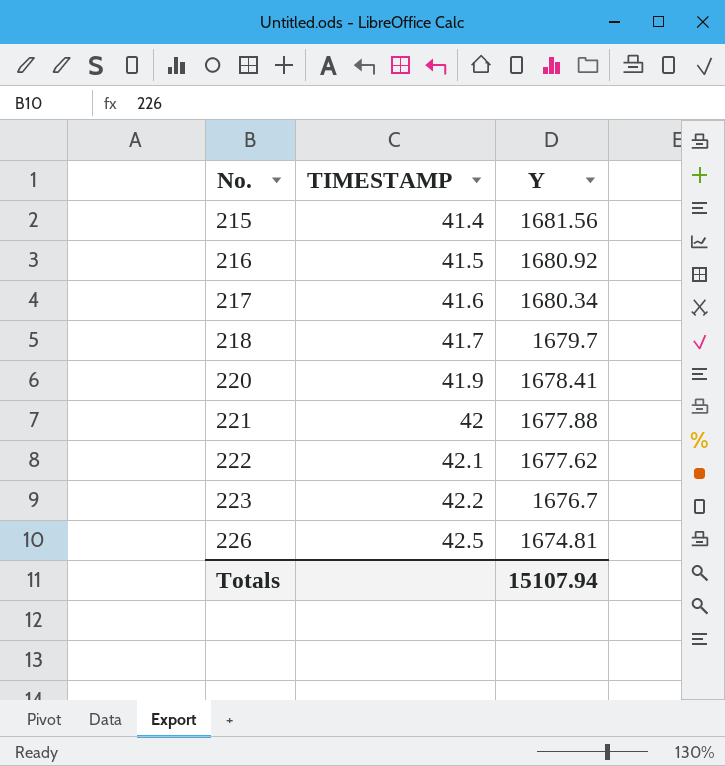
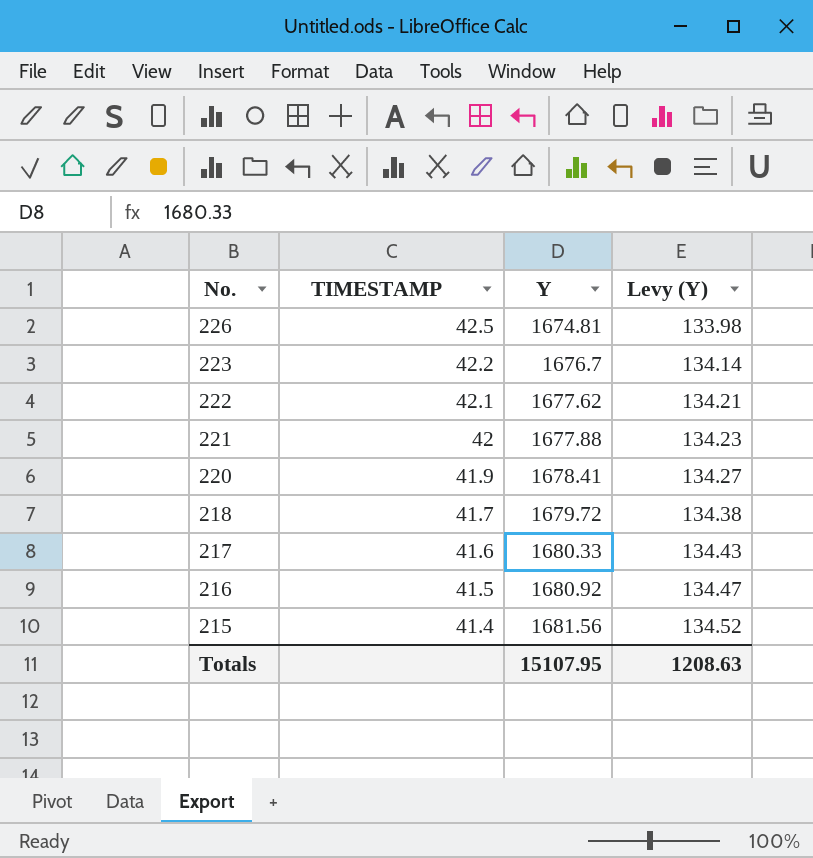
row order: No. ascending -> No. descending
column Levy (Y) | formula: none -> [Y] * 0.08
218 | Y: 1679.7 -> 1679.72
217 | Y: 1680.34 -> 1680.33
Totals | Y: 15107.94 -> 15107.95

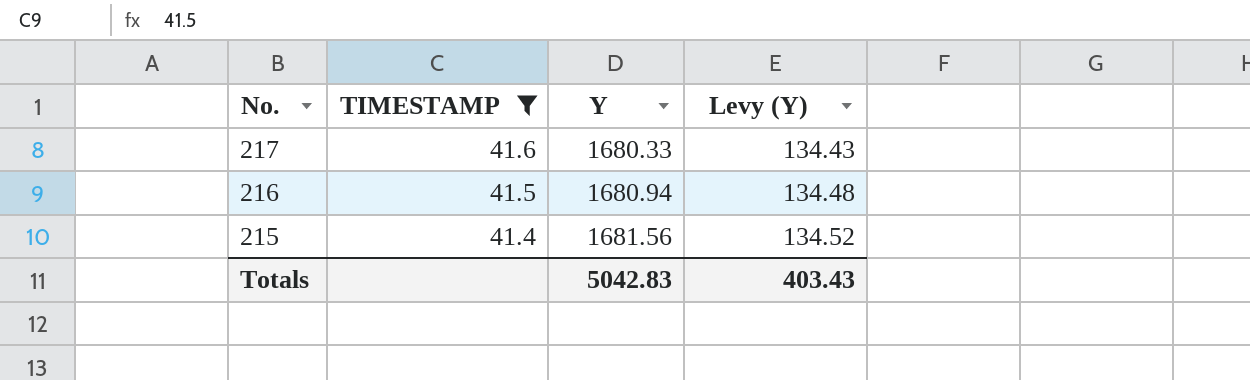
filter: none -> TIMESTAMP <= 41.6
216 | Y: 1680.92 -> 1680.94
216 | Levy (Y): 134.47 -> 134.48
Totals | Y: 15107.95 -> 5042.83
Totals | Levy (Y): 1208.63 -> 403.43

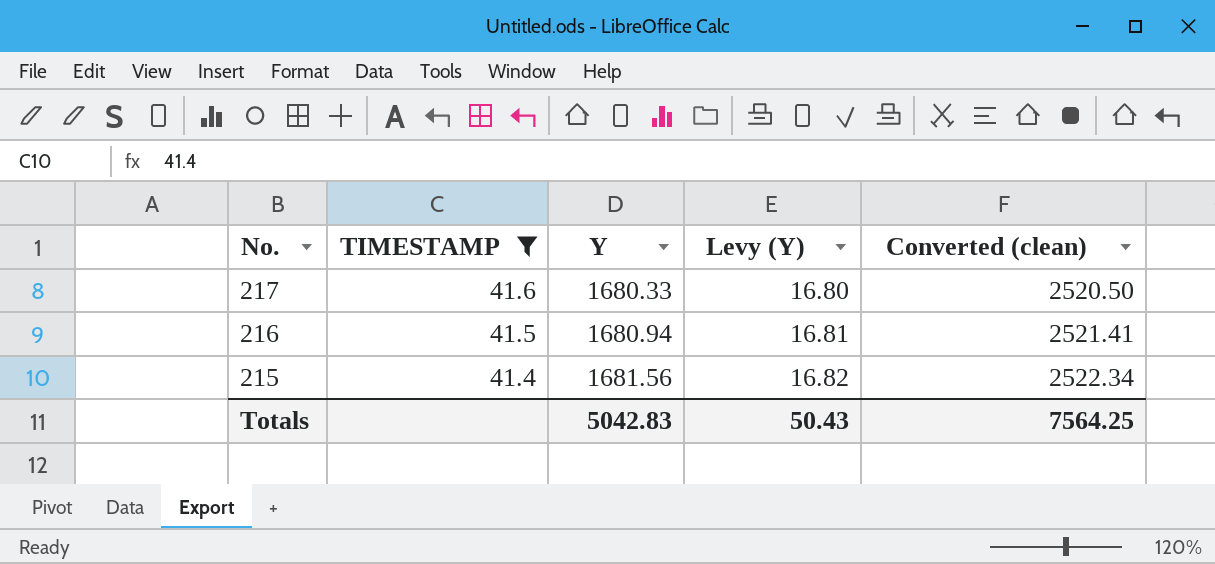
column Levy (Y) | formula: [Y] * 0.08 -> [Y] * 0.01
column Converted (clean) | formula: none -> [Y] * 1.5
Totals | Levy (Y): 403.43 -> 50.43

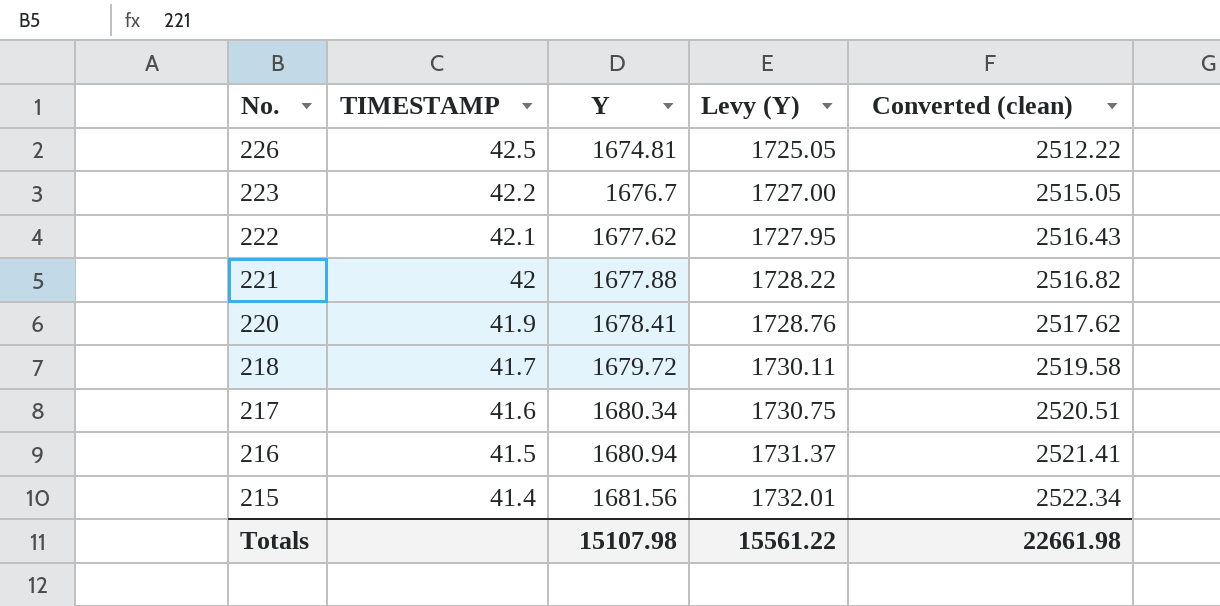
filter: TIMESTAMP <= 41.6 -> none
column Levy (Y) | formula: [Y] * 0.01 -> [Y] * 1.03
217 | Y: 1680.33 -> 1680.34
217 | Converted (clean): 2520.50 -> 2520.51
Totals | Y: 5042.83 -> 15107.98
Totals | Levy (Y): 50.43 -> 15561.22
Totals | Converted (clean): 7564.25 -> 22661.98

